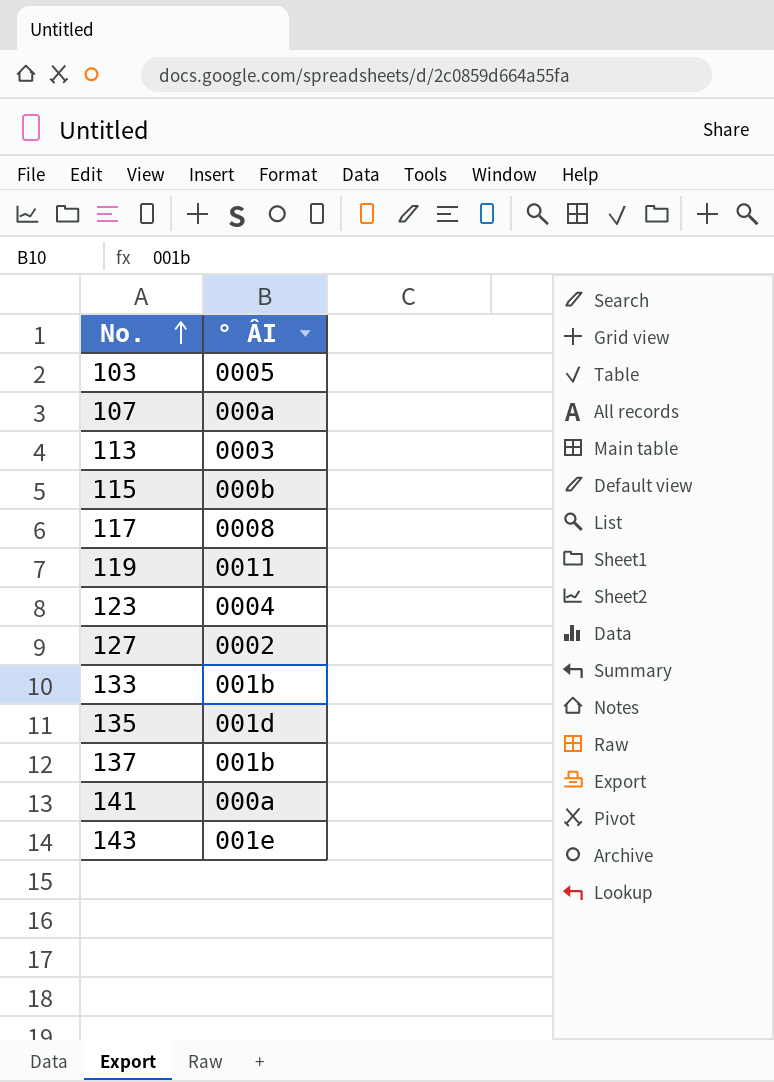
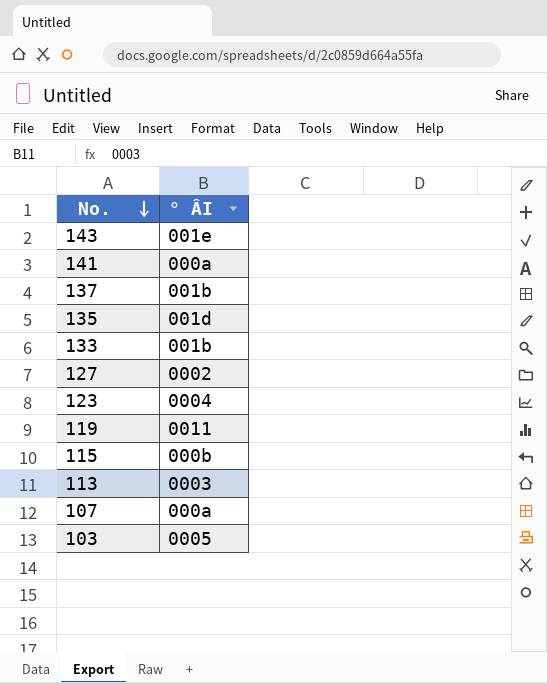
row order: No. ascending -> No. descending
row 117: 0008 -> none

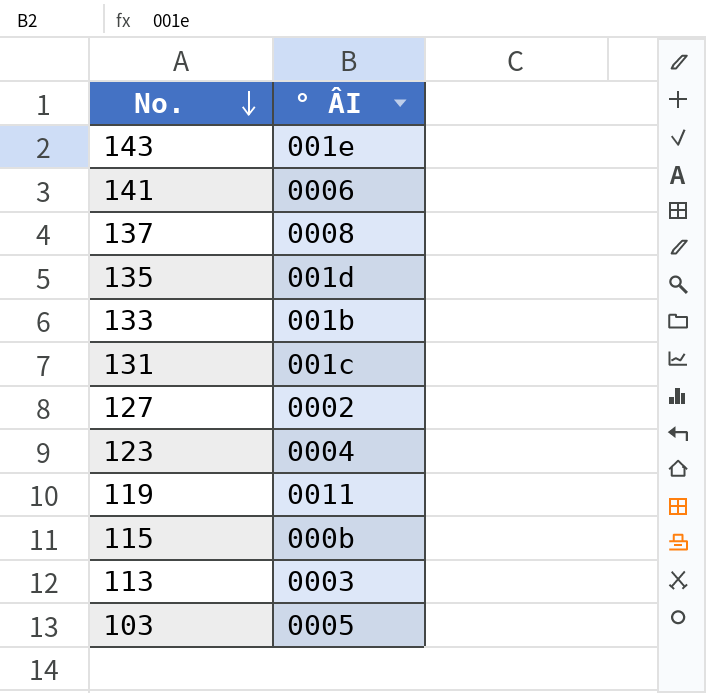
row 107: 000a -> none
141 | ° ÂI: 000a -> 0006
137 | ° ÂI: 001b -> 0008
row 131: none -> 001c

